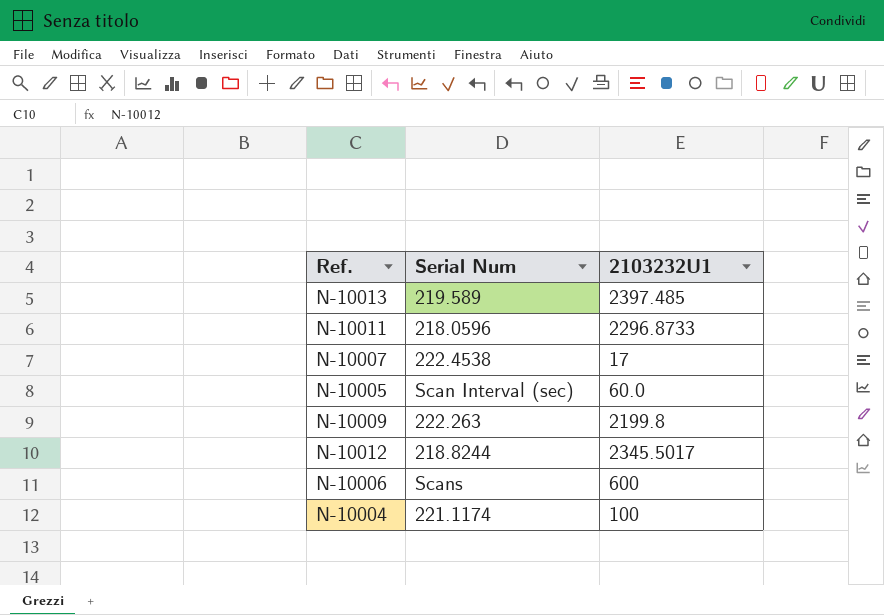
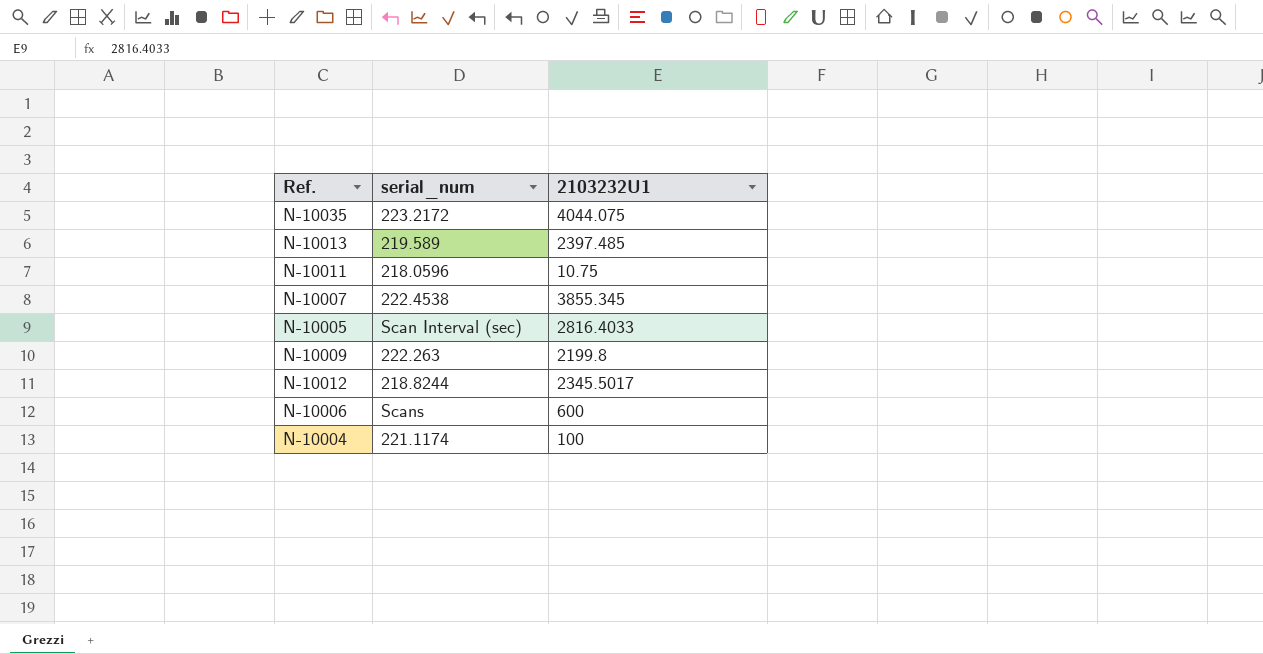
column name: Serial Num -> serial_num
row N-10035: none -> 223.2172 | 4044.075
N-10011 | 2103232U1: 2296.8733 -> 10.75
N-10007 | 2103232U1: 17 -> 3855.345
N-10005 | 2103232U1: 60.0 -> 2816.4033

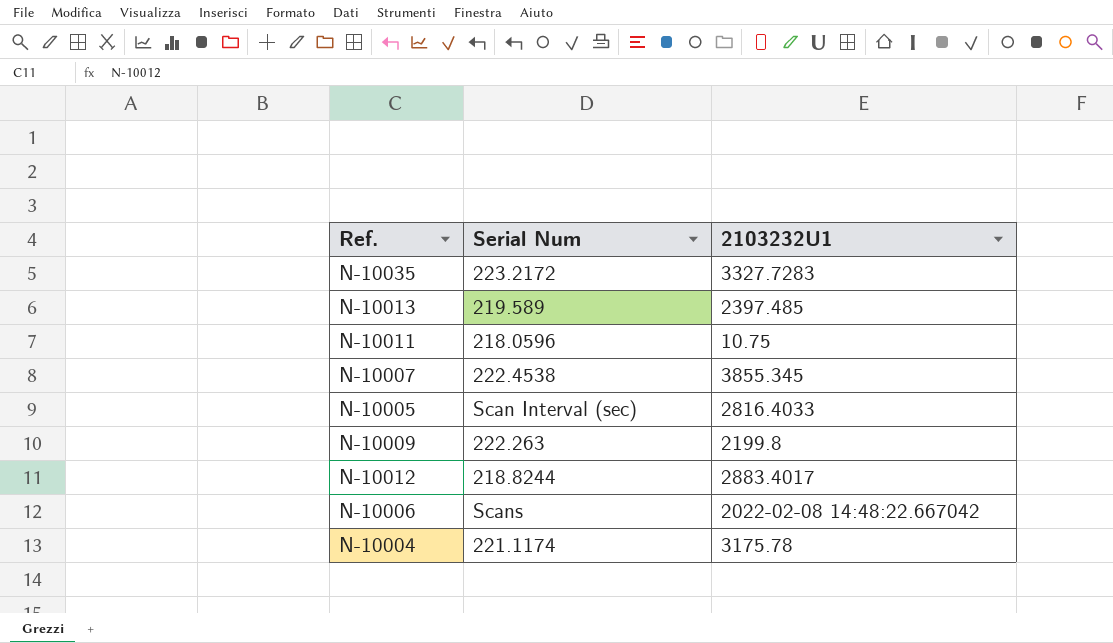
column name: serial_num -> Serial Num
N-10035 | 2103232U1: 4044.075 -> 3327.7283
N-10012 | 2103232U1: 2345.5017 -> 2883.4017
N-10006 | 2103232U1: 600 -> 2022-02-08 14:48:22.667042
N-10004 | 2103232U1: 100 -> 3175.78

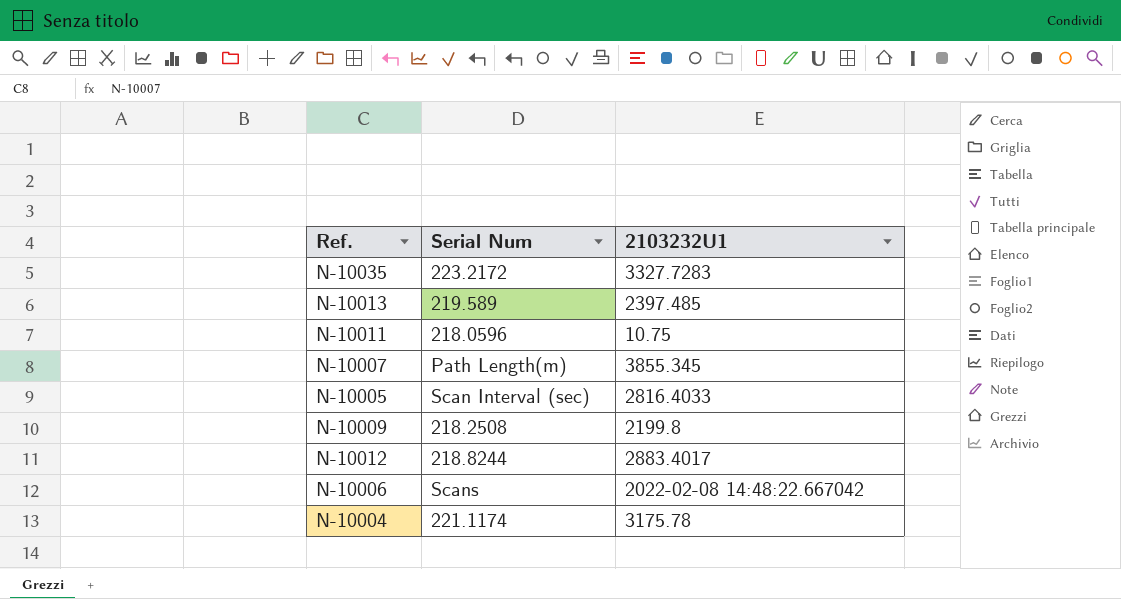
N-10007 | Serial Num: 222.4538 -> Path Length(m)
N-10009 | Serial Num: 222.263 -> 218.2508

